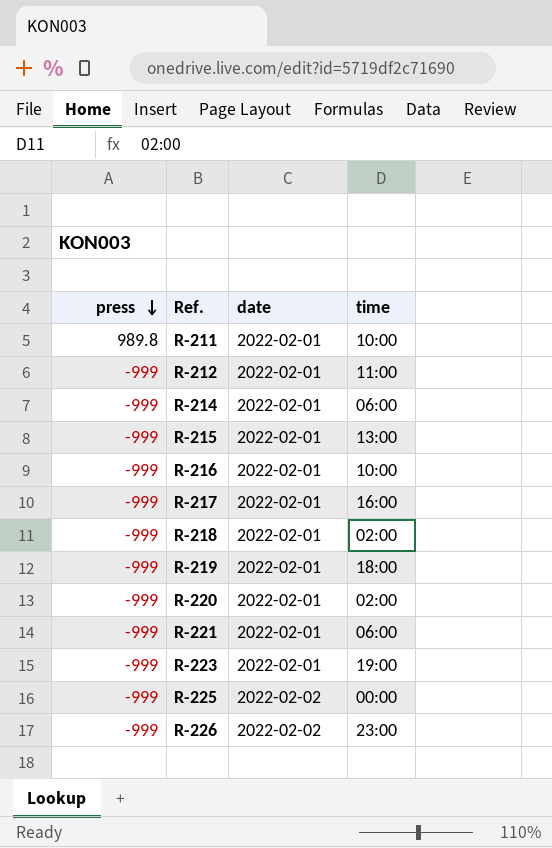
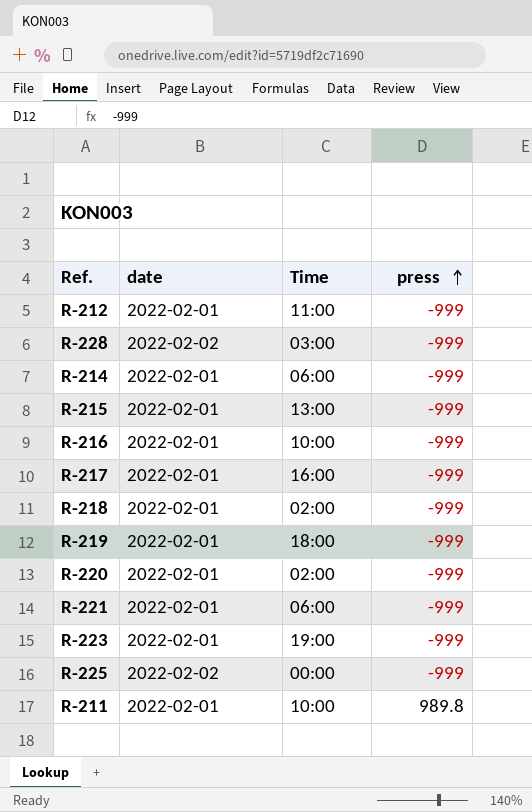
row order: press descending -> press ascending
column name: time -> Time
column press | position: 1 -> 4
row R-226: -999 | 2022-02-02 | 23:00 -> none
row R-228: none -> 2022-02-02 | 03:00 | -999

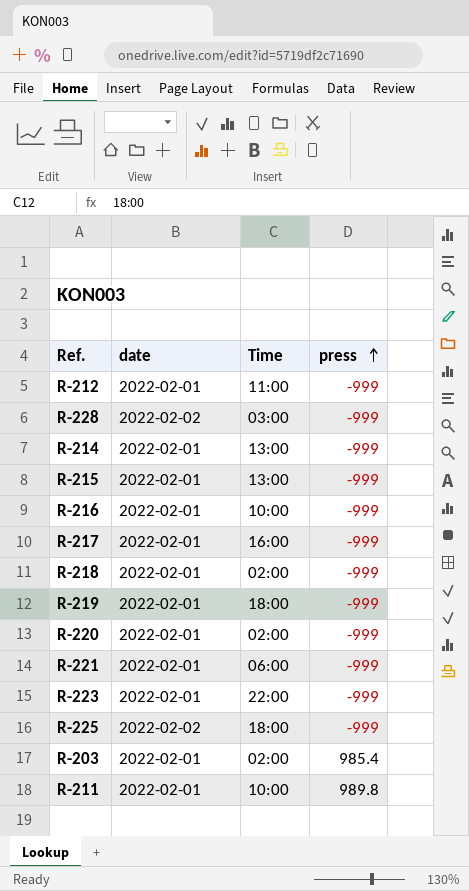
R-214 | Time: 06:00 -> 13:00
R-223 | Time: 19:00 -> 22:00
R-225 | Time: 00:00 -> 18:00
row R-203: none -> 2022-02-01 | 02:00 | 985.4

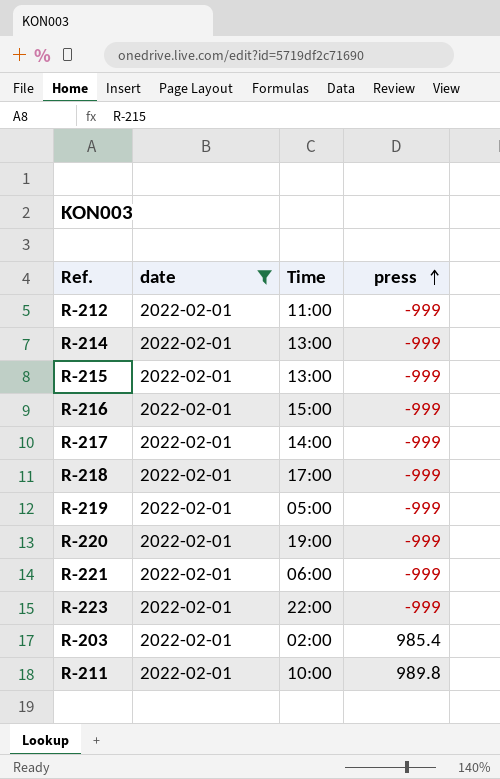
filter: none -> date = 2022-02-01
R-216 | Time: 10:00 -> 15:00
R-217 | Time: 16:00 -> 14:00
R-218 | Time: 02:00 -> 17:00
R-219 | Time: 18:00 -> 05:00
R-220 | Time: 02:00 -> 19:00

